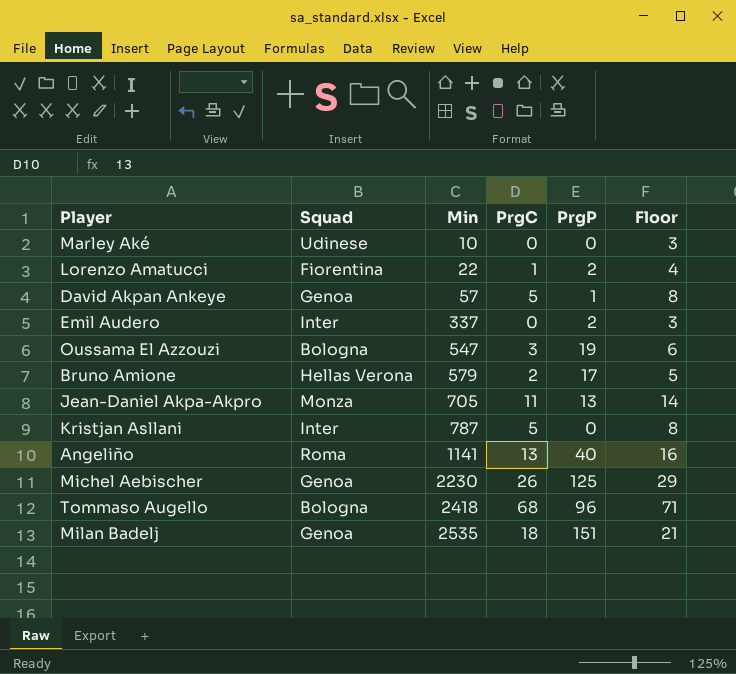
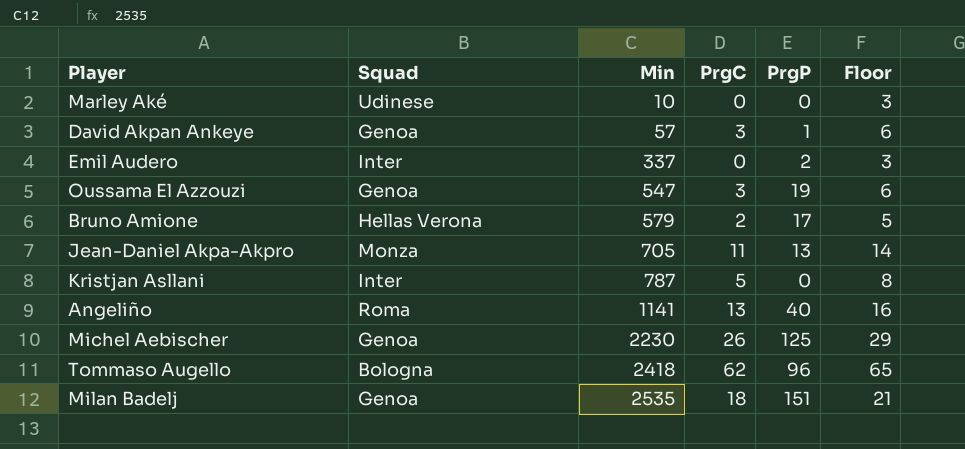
row Lorenzo Amatucci: Fiorentina | 22 | 1 | 2 | 4 -> none
David Akpan Ankeye | PrgC: 5 -> 3
David Akpan Ankeye | Floor: 8 -> 6
Oussama El Azzouzi | Squad: Bologna -> Genoa
Tommaso Augello | PrgC: 68 -> 62
Tommaso Augello | Floor: 71 -> 65

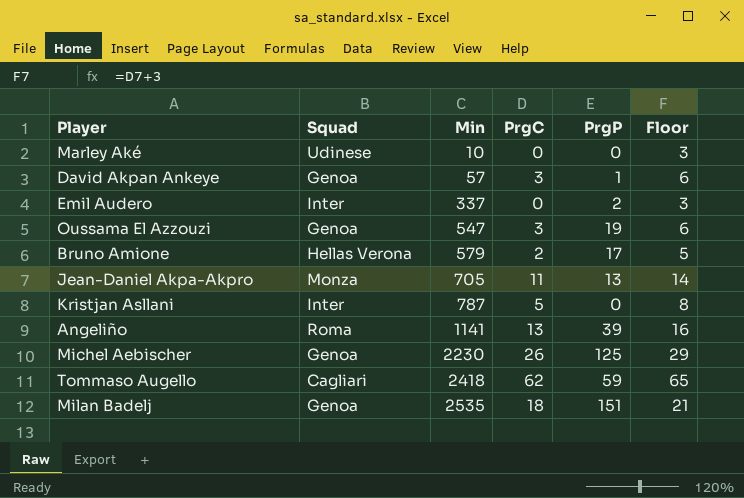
Angeliño | PrgP: 40 -> 39
Tommaso Augello | Squad: Bologna -> Cagliari
Tommaso Augello | PrgP: 96 -> 59

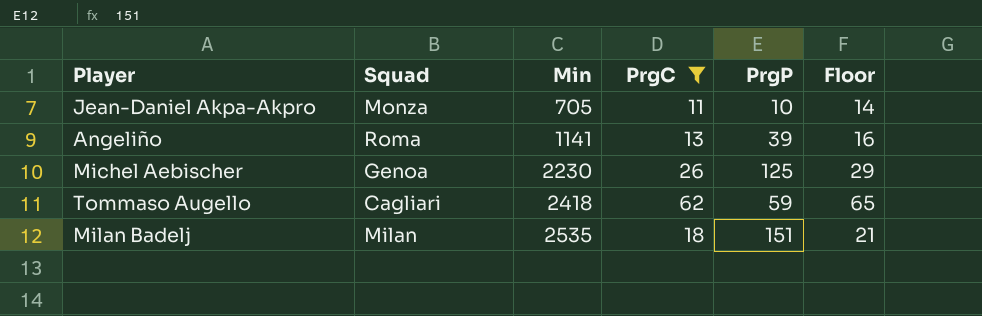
filter: none -> PrgC >= 11
Jean-Daniel Akpa-Akpro | PrgP: 13 -> 10
Milan Badelj | Squad: Genoa -> Milan

